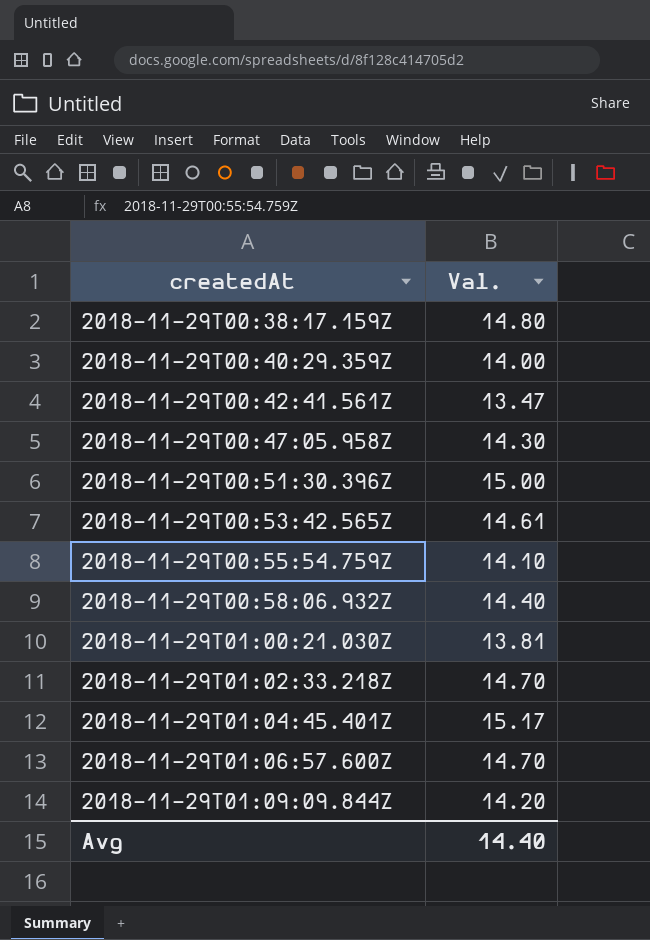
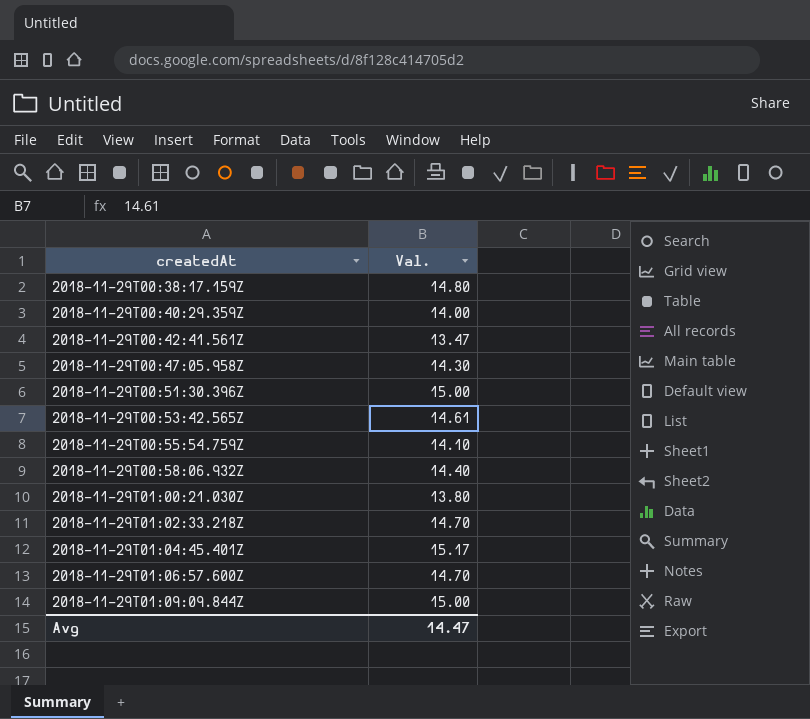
2018-11-29T01:00:21.030Z | Val.: 13.81 -> 13.80
2018-11-29T01:09:09.844Z | Val.: 14.20 -> 15.00
Avg | Val.: 14.40 -> 14.47

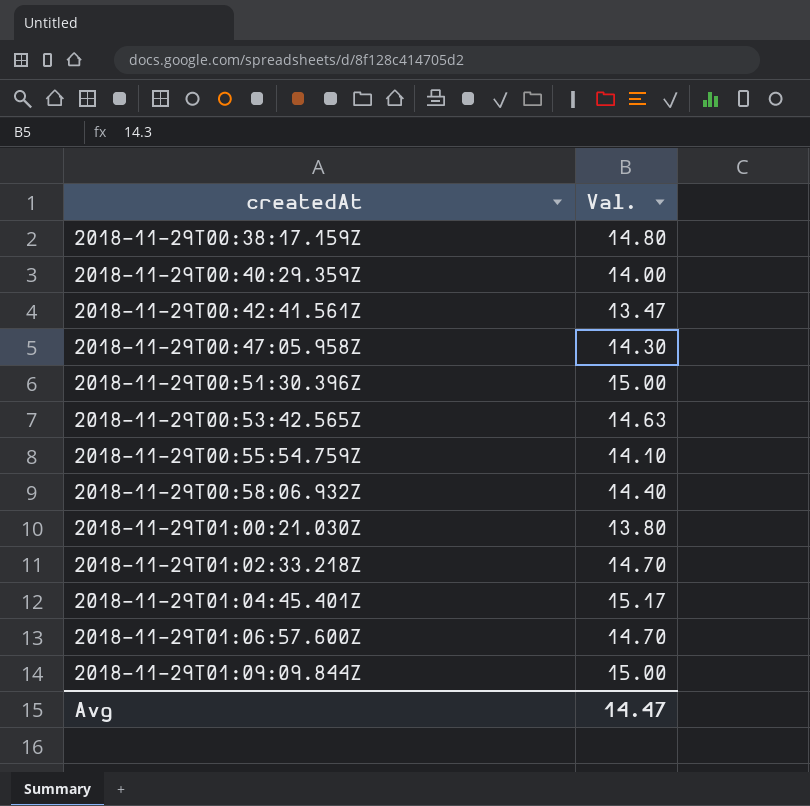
2018-11-29T00:53:42.565Z | Val.: 14.61 -> 14.63

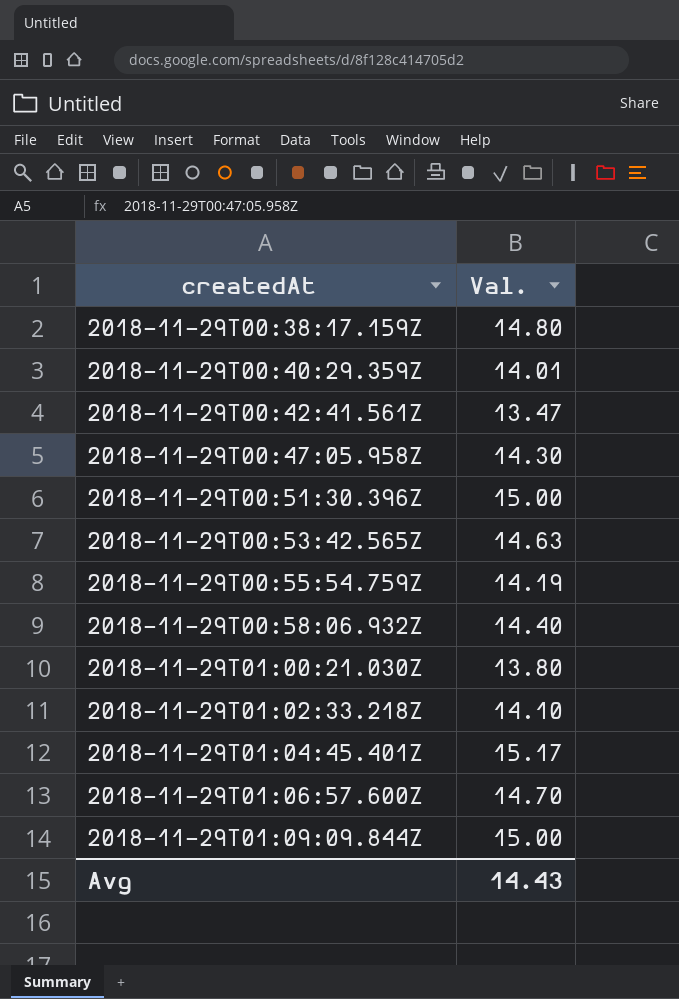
2018-11-29T00:40:29.359Z | Val.: 14.00 -> 14.01
2018-11-29T00:55:54.759Z | Val.: 14.10 -> 14.19
2018-11-29T01:02:33.218Z | Val.: 14.70 -> 14.10
Avg | Val.: 14.47 -> 14.43

